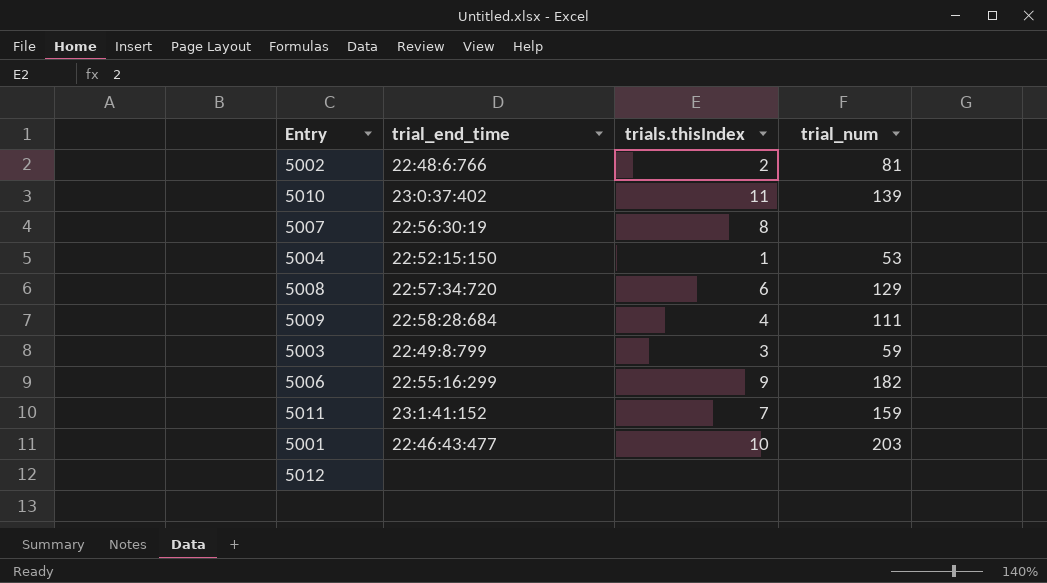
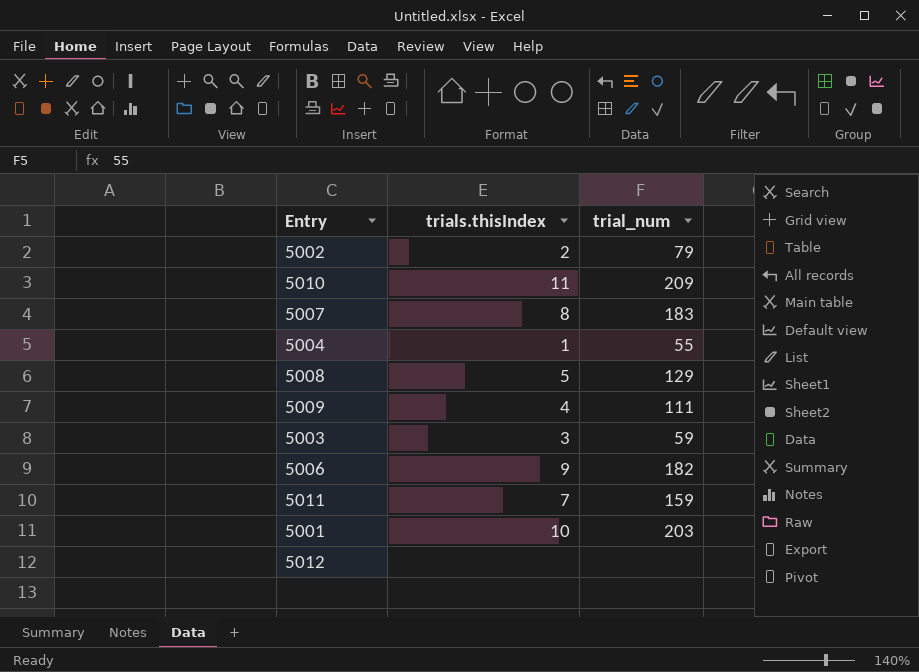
column trial_end_time | position: 2 -> none
5002 | trial_num: 81 -> 79
5010 | trial_num: 139 -> 209
5007 | trial_num: none -> 183
5004 | trial_num: 53 -> 55
5008 | trials.thisIndex: 6 -> 5

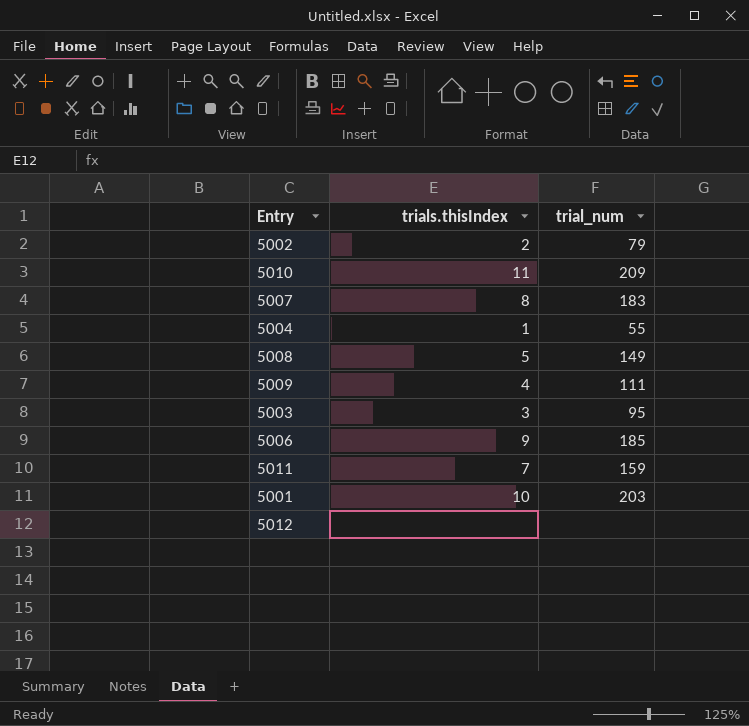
5008 | trial_num: 129 -> 149
5003 | trial_num: 59 -> 95
5006 | trial_num: 182 -> 185

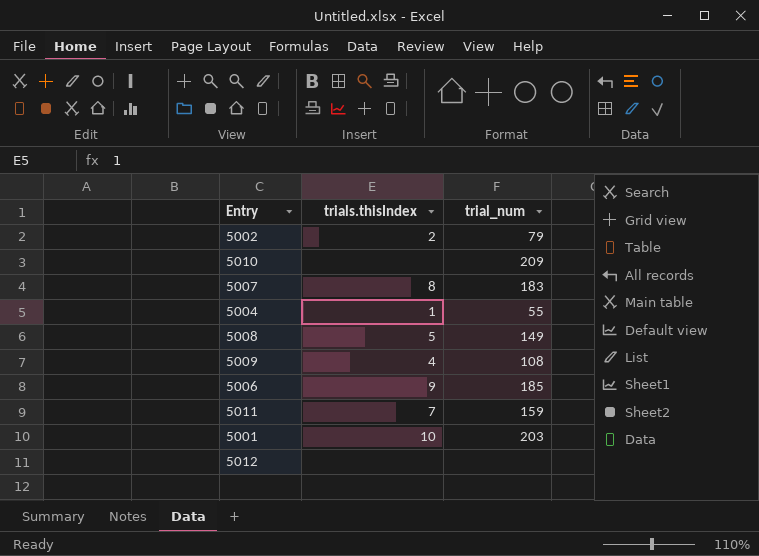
row 5003: 3 | 95 -> none
5010 | trials.thisIndex: 11 -> none
5009 | trial_num: 111 -> 108

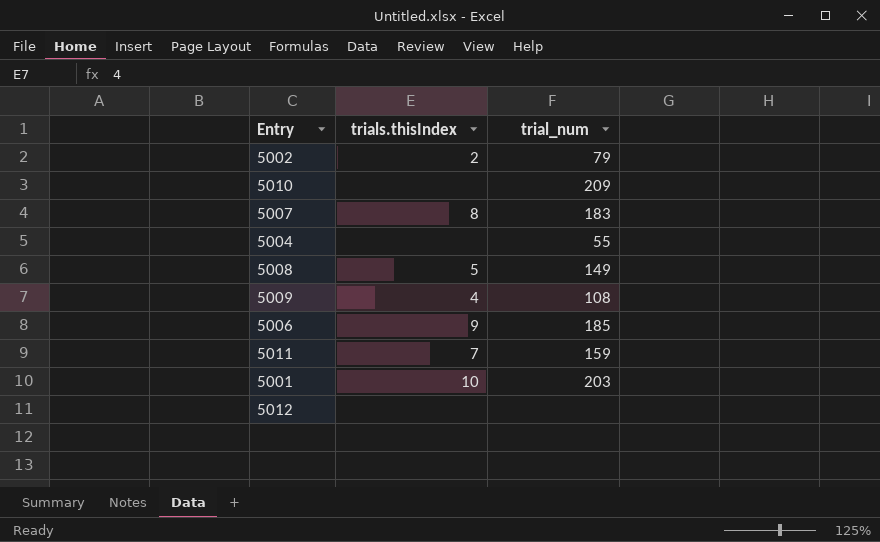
5004 | trials.thisIndex: 1 -> none

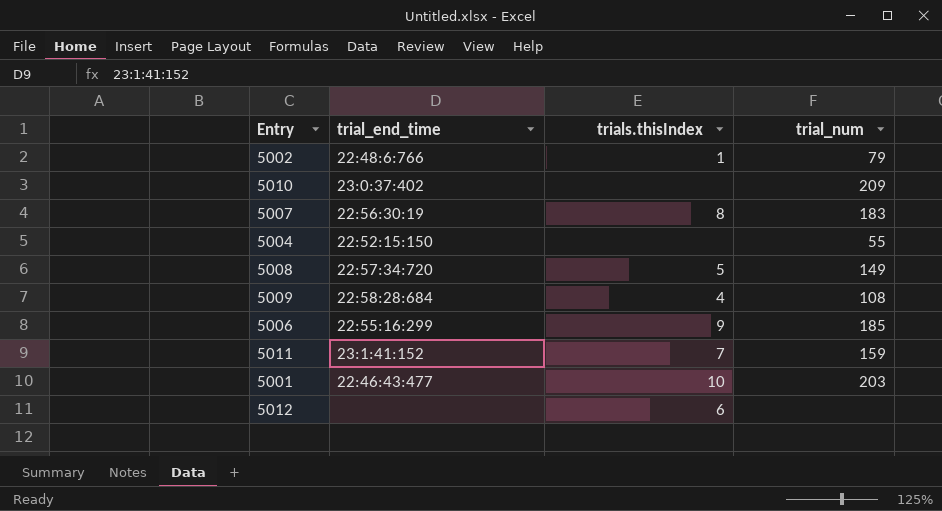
column trial_end_time | position: none -> 2
5002 | trials.thisIndex: 2 -> 1
5012 | trials.thisIndex: none -> 6

